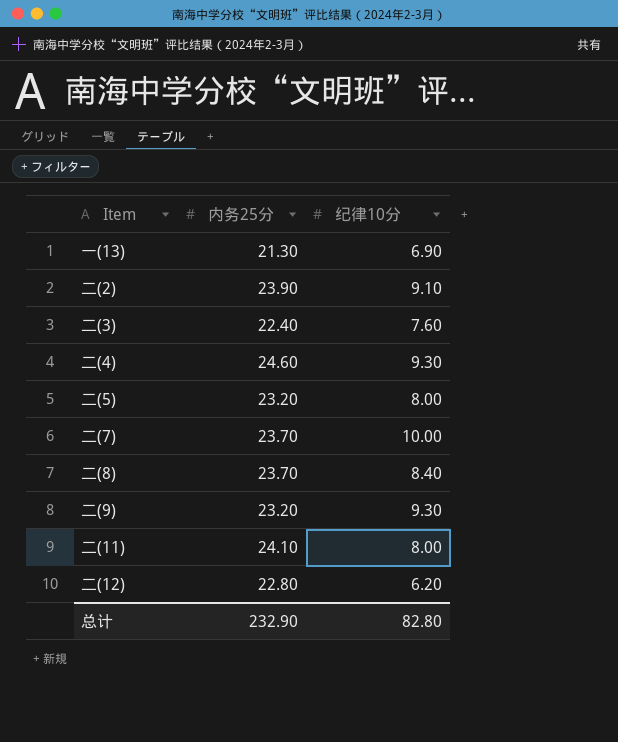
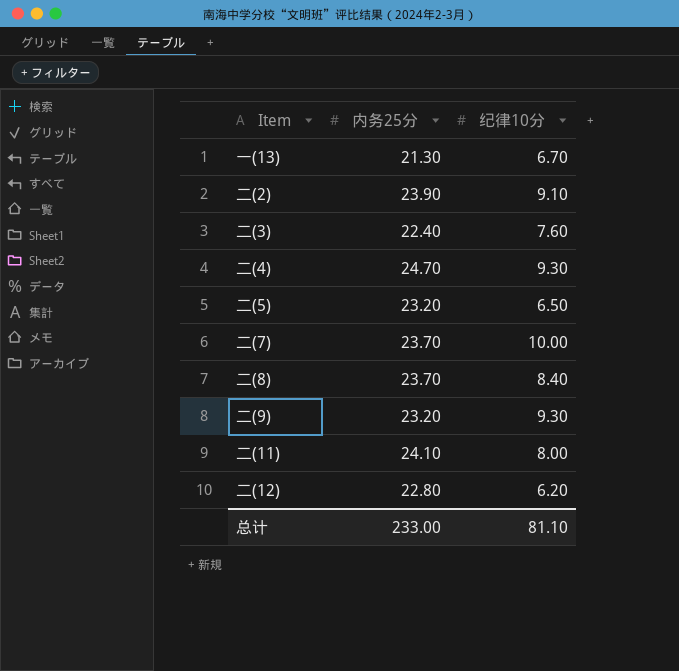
一(13) | 纪律10分: 6.90 -> 6.70
二(4) | 内务25分: 24.60 -> 24.70
二(5) | 纪律10分: 8.00 -> 6.50
总计 | 内务25分: 232.90 -> 233.00
总计 | 纪律10分: 82.80 -> 81.10

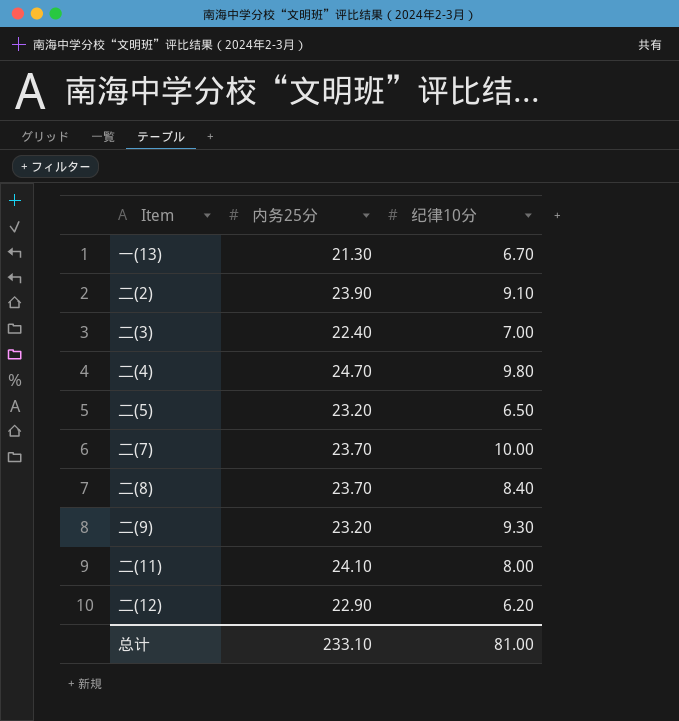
二(3) | 纪律10分: 7.60 -> 7.00
二(4) | 纪律10分: 9.30 -> 9.80
二(12) | 内务25分: 22.80 -> 22.90
总计 | 内务25分: 233.00 -> 233.10
总计 | 纪律10分: 81.10 -> 81.00

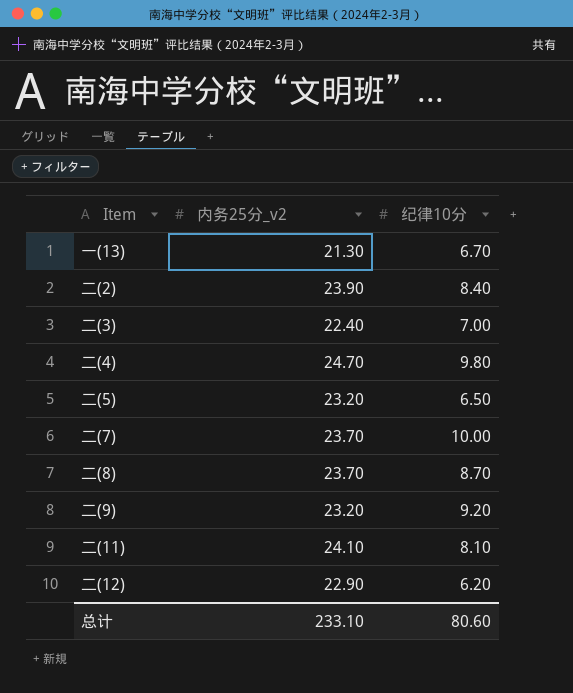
column name: 内务25分 -> 内务25分_v2
二(2) | 纪律10分: 9.10 -> 8.40
二(8) | 纪律10分: 8.40 -> 8.70
二(9) | 纪律10分: 9.30 -> 9.20
二(11) | 纪律10分: 8.00 -> 8.10
总计 | 纪律10分: 81.00 -> 80.60

